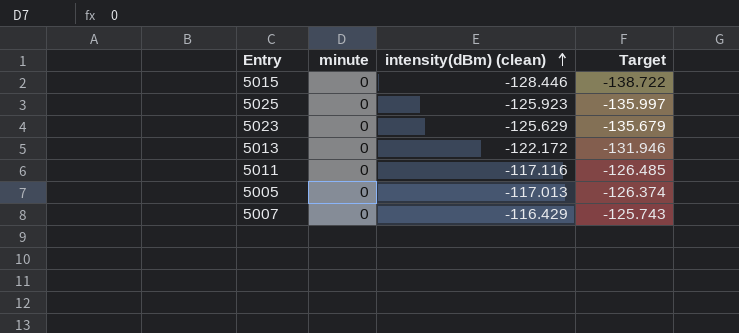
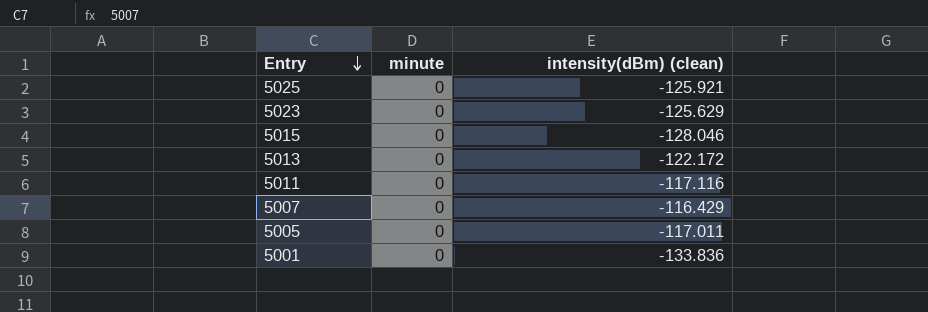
row order: intensity(dBm) (clean) ascending -> Entry descending
column Target | formula: [intensity(dBm) (clean)] * 1.08 -> none
5025 | intensity(dBm) (clean): -125.923 -> -125.921
5015 | intensity(dBm) (clean): -128.446 -> -128.046
5005 | intensity(dBm) (clean): -117.013 -> -117.011
row 5001: none -> 0 | -133.836

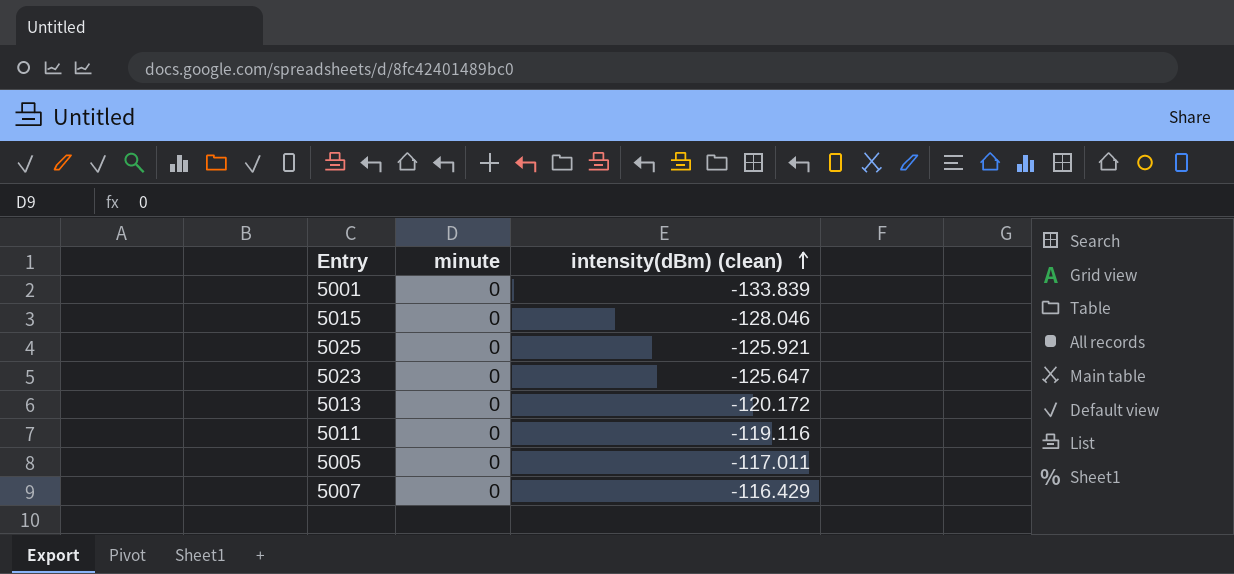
row order: Entry descending -> intensity(dBm) (clean) ascending
5001 | intensity(dBm) (clean): -133.836 -> -133.839
5023 | intensity(dBm) (clean): -125.629 -> -125.647
5013 | intensity(dBm) (clean): -122.172 -> -120.172
5011 | intensity(dBm) (clean): -117.116 -> -119.116

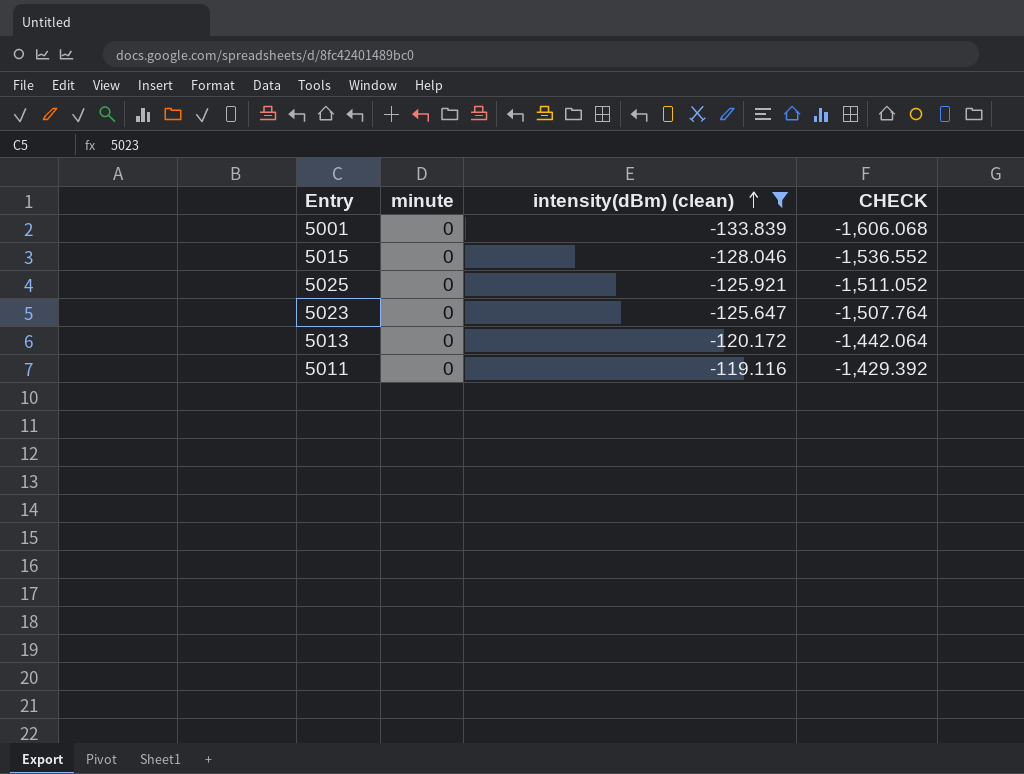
filter: none -> intensity(dBm) (clean) <= -119.116
column CHECK | formula: none -> [intensity(dBm) (clean)] * 12

